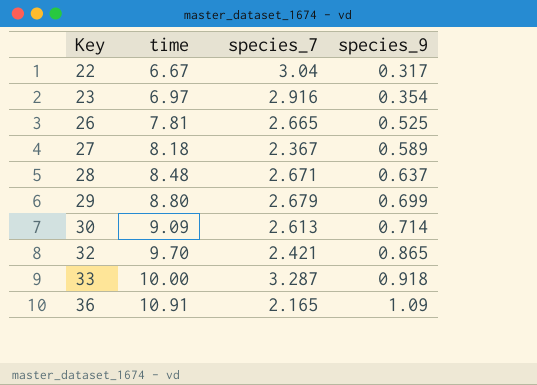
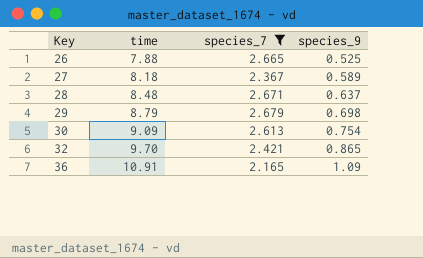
filter: none -> species_7 <= 2.679
26 | time: 7.81 -> 7.88
29 | time: 8.80 -> 8.79
29 | species_9: 0.699 -> 0.698
30 | species_9: 0.714 -> 0.754

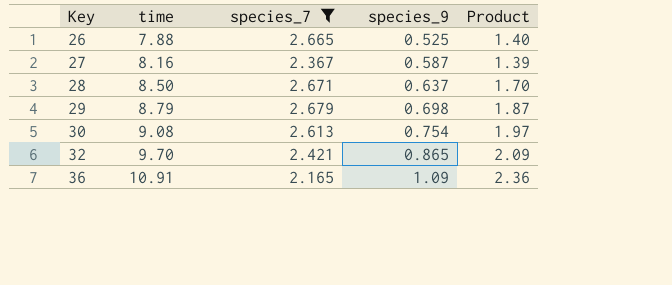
column Product | formula: none -> [species_7] * [species_9]
27 | time: 8.18 -> 8.16
27 | species_9: 0.589 -> 0.587
28 | time: 8.48 -> 8.50
30 | time: 9.09 -> 9.08

